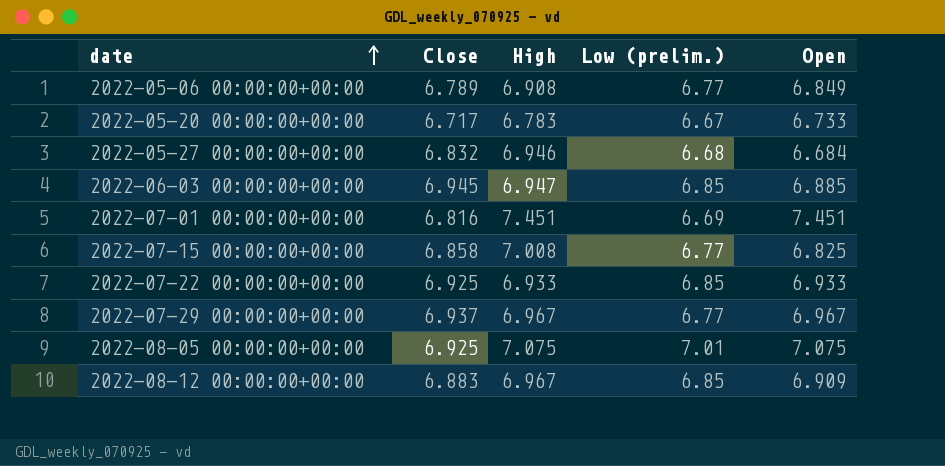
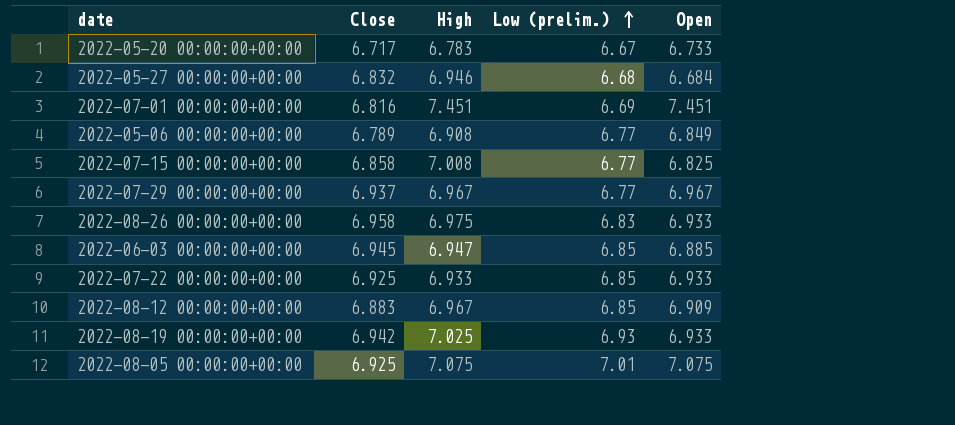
row order: date ascending -> Low (prelim.) ascending
row 2022-08-26 00:00:00+00:00: none -> 6.958 | 6.975 | 6.83 | 6.933
row 2022-08-19 00:00:00+00:00: none -> 6.942 | 7.025 | 6.93 | 6.933

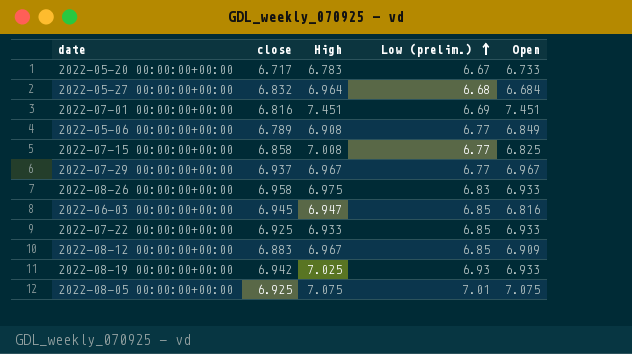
column name: Close -> close
2022-05-27 00:00:00+00:00 | High: 6.946 -> 6.964
2022-06-03 00:00:00+00:00 | Open: 6.885 -> 6.816

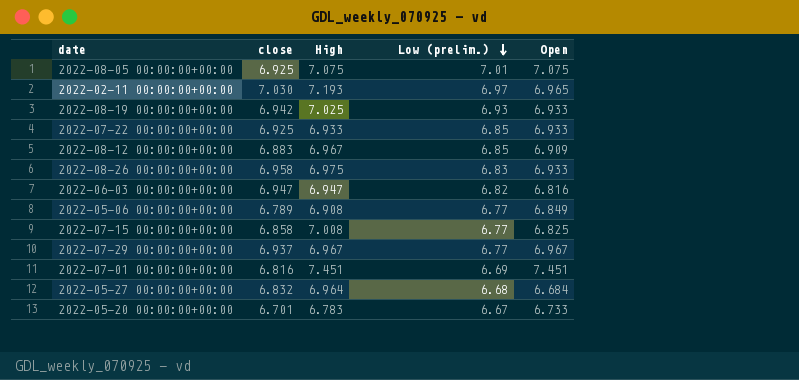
row order: Low (prelim.) ascending -> Low (prelim.) descending
row 2022-02-11 00:00:00+00:00: none -> 7.030 | 7.193 | 6.97 | 6.965
2022-06-03 00:00:00+00:00 | close: 6.945 -> 6.947
2022-06-03 00:00:00+00:00 | Low (prelim.): 6.85 -> 6.82
2022-05-20 00:00:00+00:00 | close: 6.717 -> 6.701

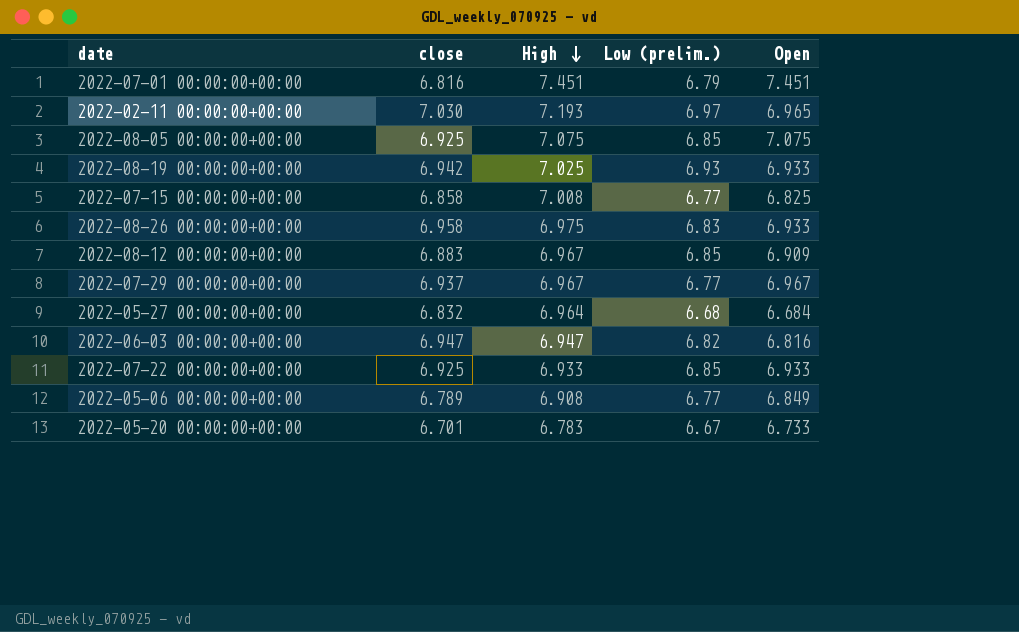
row order: Low (prelim.) descending -> High descending
2022-07-01 00:00:00+00:00 | Low (prelim.): 6.69 -> 6.79
2022-08-05 00:00:00+00:00 | Low (prelim.): 7.01 -> 6.85

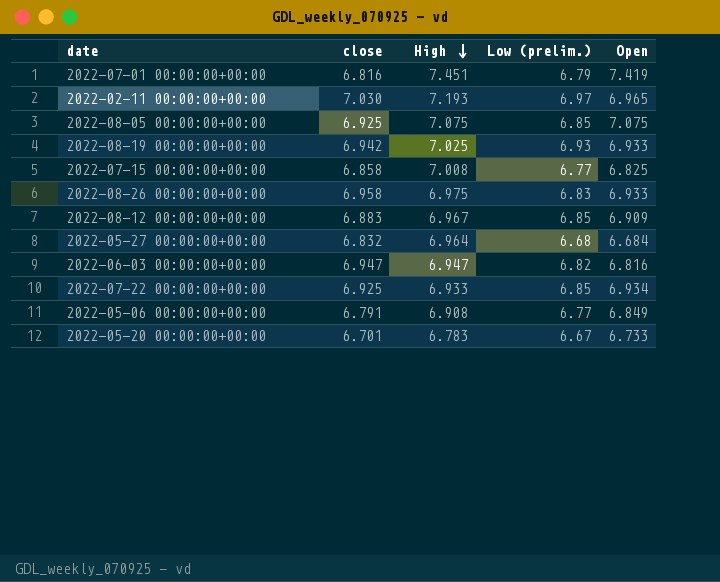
row 2022-07-29 00:00:00+00:00: 6.937 | 6.967 | 6.77 | 6.967 -> none
2022-07-01 00:00:00+00:00 | Open: 7.451 -> 7.419
2022-07-22 00:00:00+00:00 | Open: 6.933 -> 6.934
2022-05-06 00:00:00+00:00 | close: 6.789 -> 6.791

